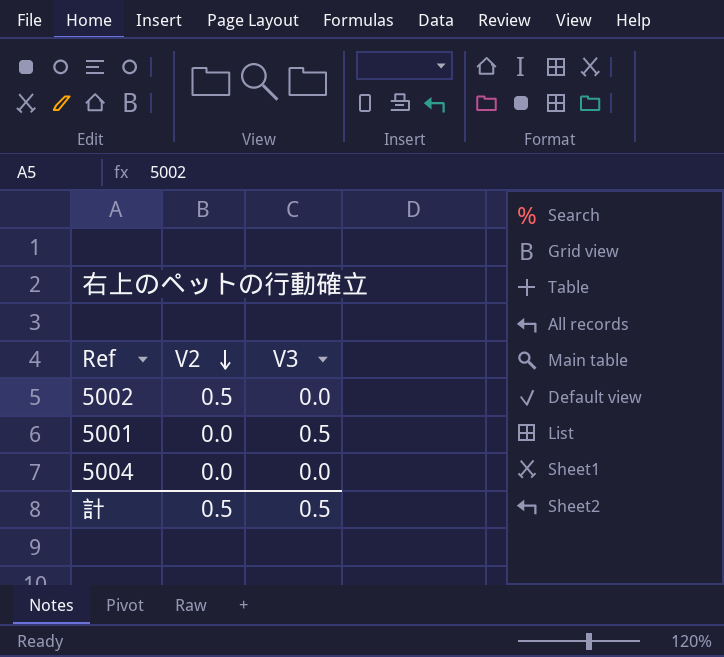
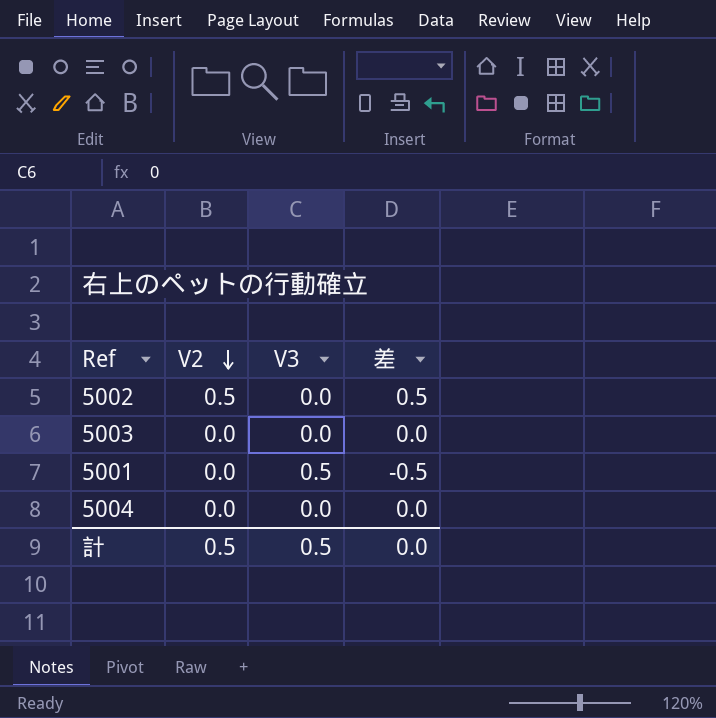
column 差 | formula: none -> [V2] - [V3]
row 5003: none -> 0.0 | 0.0 | 0.0

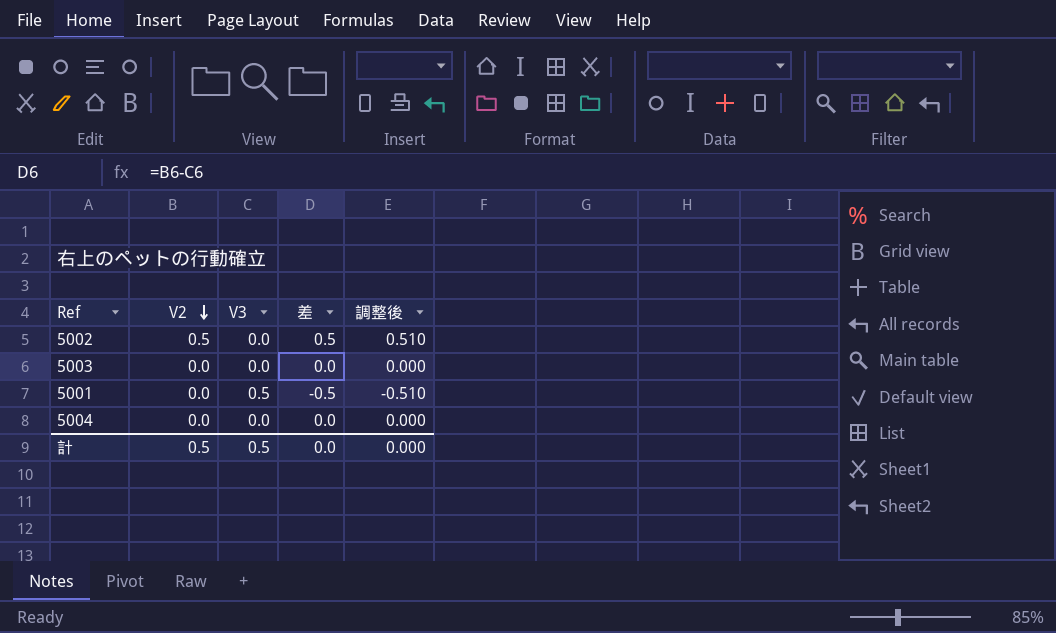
column 調整後 | formula: none -> [差] * 1.02

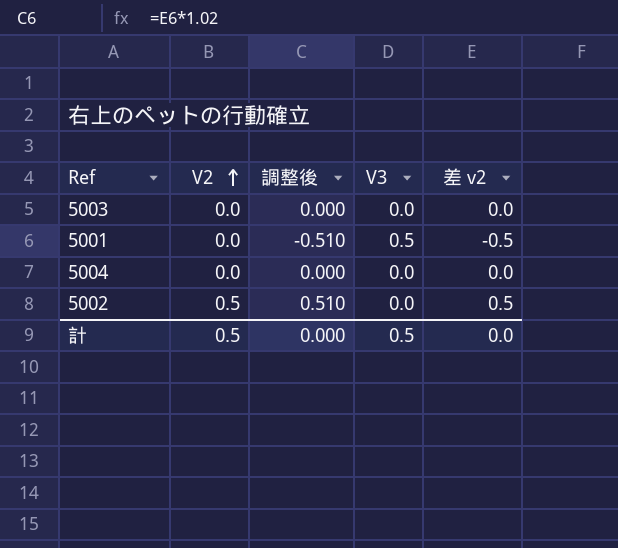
row order: V2 descending -> V2 ascending
column 調整後 | position: 5 -> 3
column name: 差 -> 差 v2

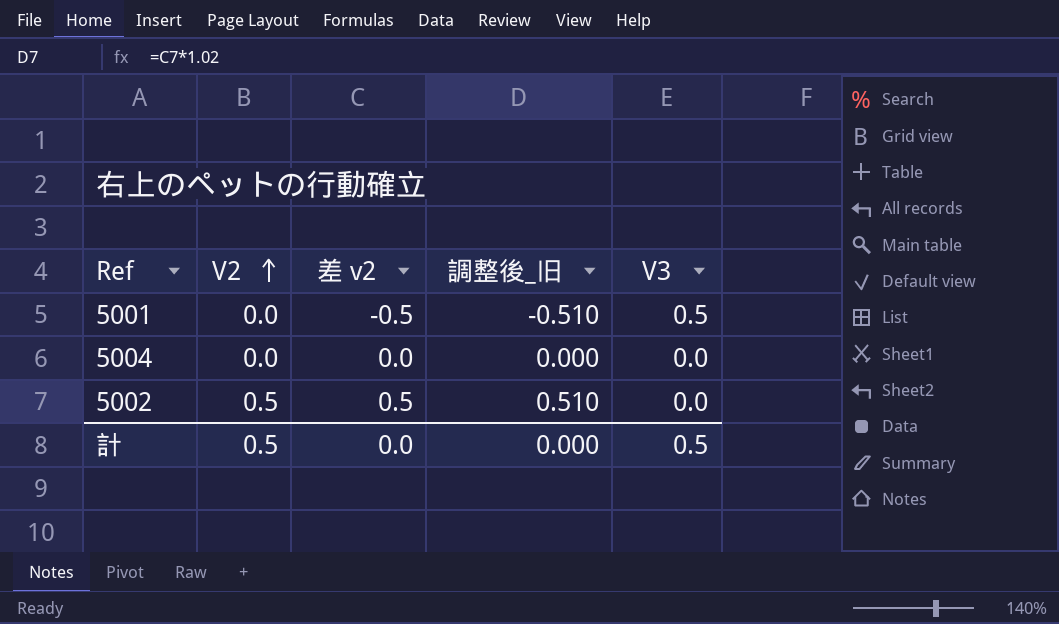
column 差 v2 | position: 5 -> 3
column name: 調整後 -> 調整後_旧
row 5003: 0.0 | 0.000 | 0.0 | 0.0 -> none

